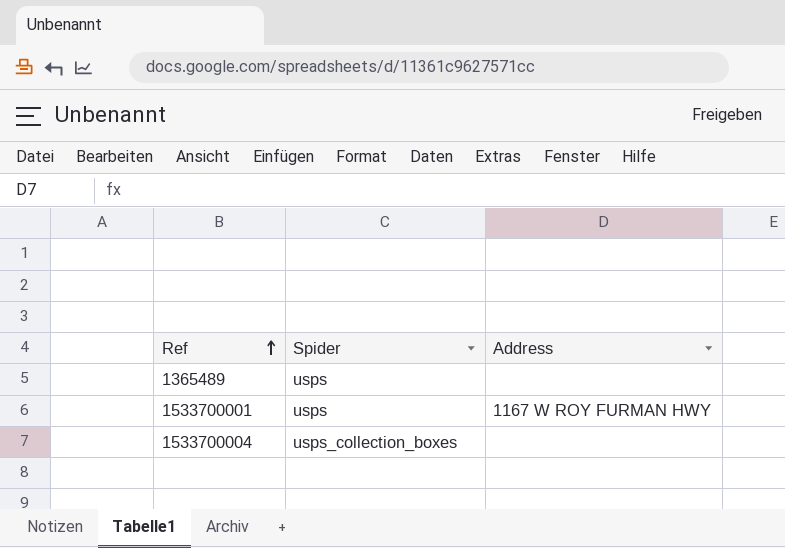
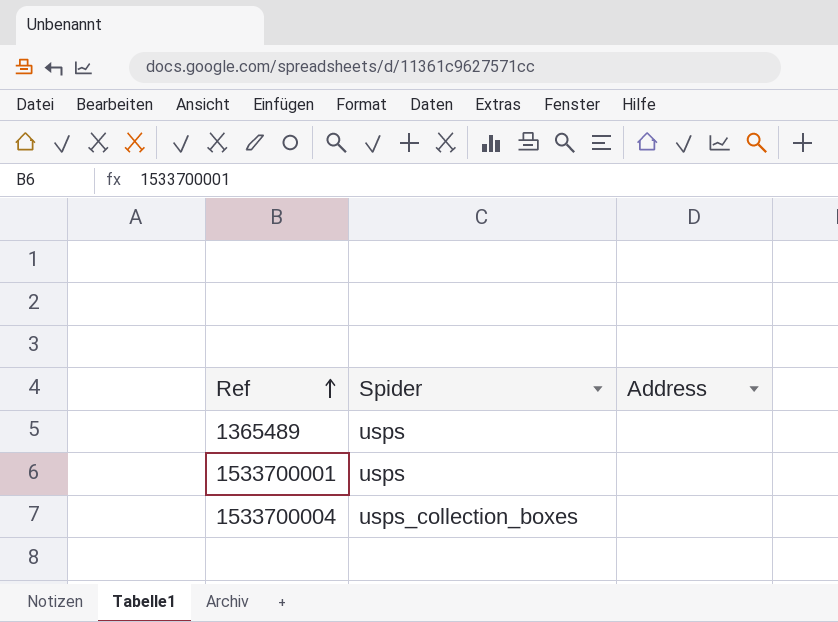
1533700001 | Address: 1167 W ROY FURMAN HWY -> none

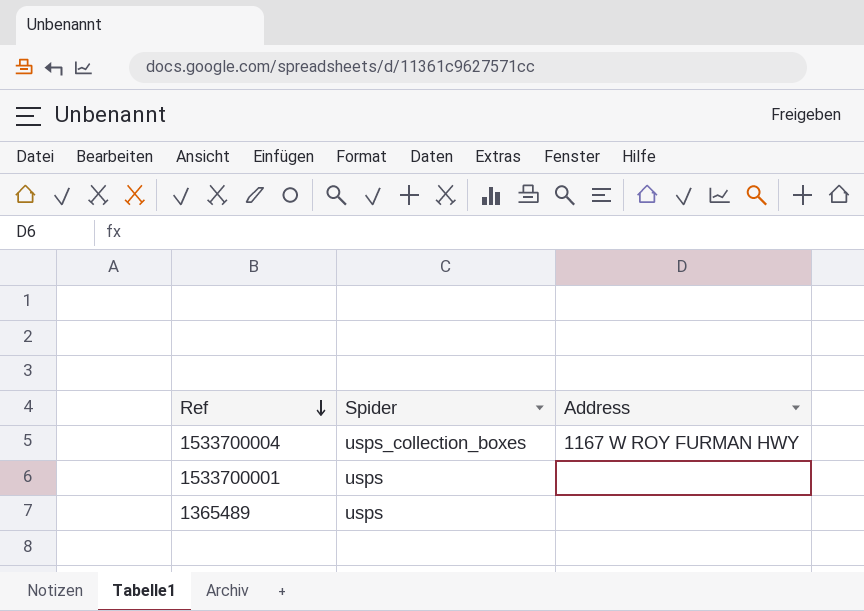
row order: Ref ascending -> Ref descending
1533700004 | Address: none -> 1167 W ROY FURMAN HWY

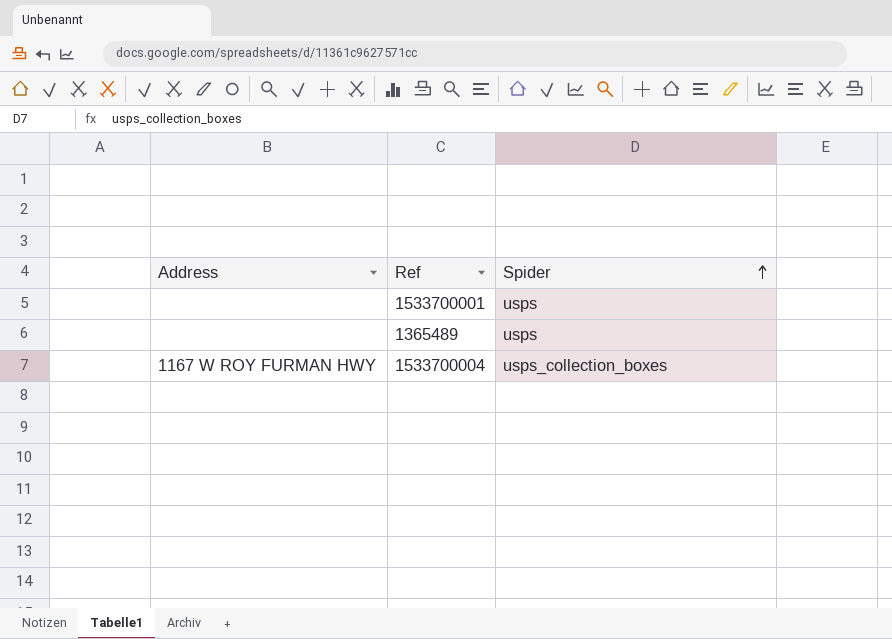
row order: Ref descending -> Spider ascending
column Address | position: 3 -> 1

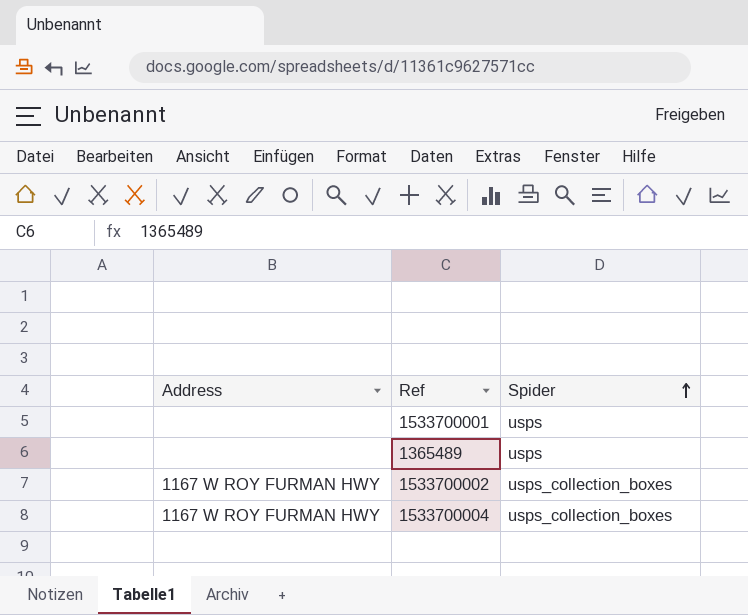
row 1533700002: none -> 1167 W ROY FURMAN HWY | usps_collection_boxes

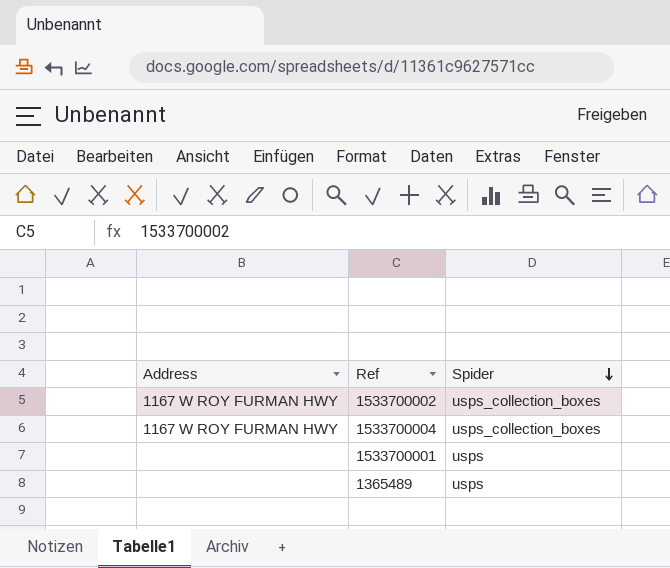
row order: Spider ascending -> Spider descending

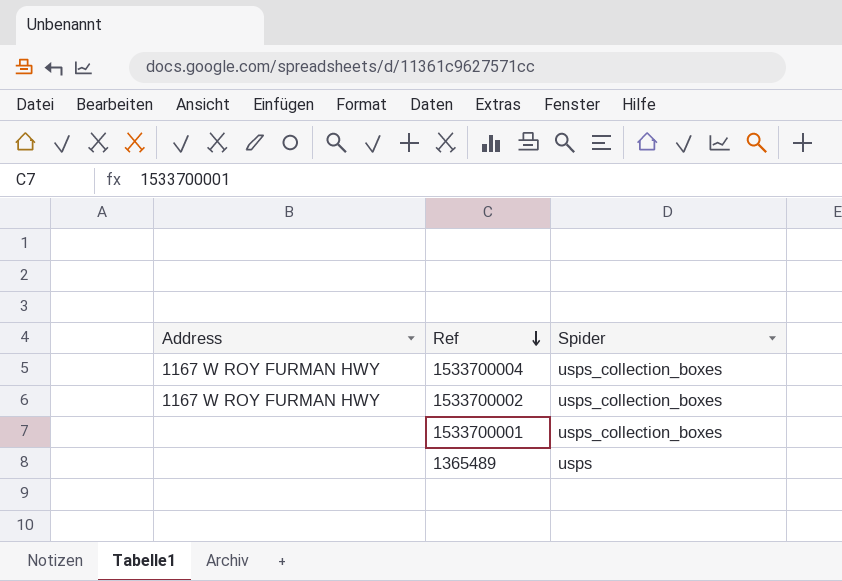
row order: Spider descending -> Ref descending
1533700001 | Spider: usps -> usps_collection_boxes

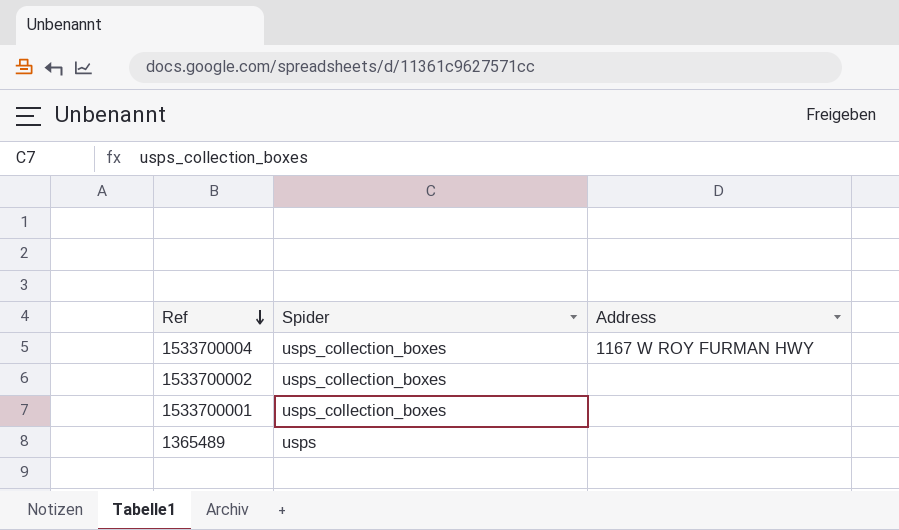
column Address | position: 1 -> 3
1533700002 | Address: 1167 W ROY FURMAN HWY -> none

